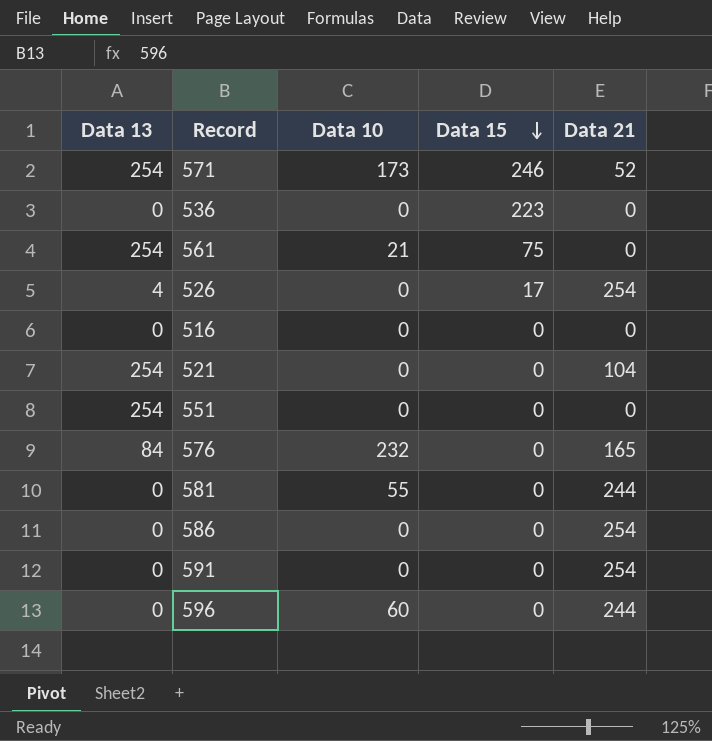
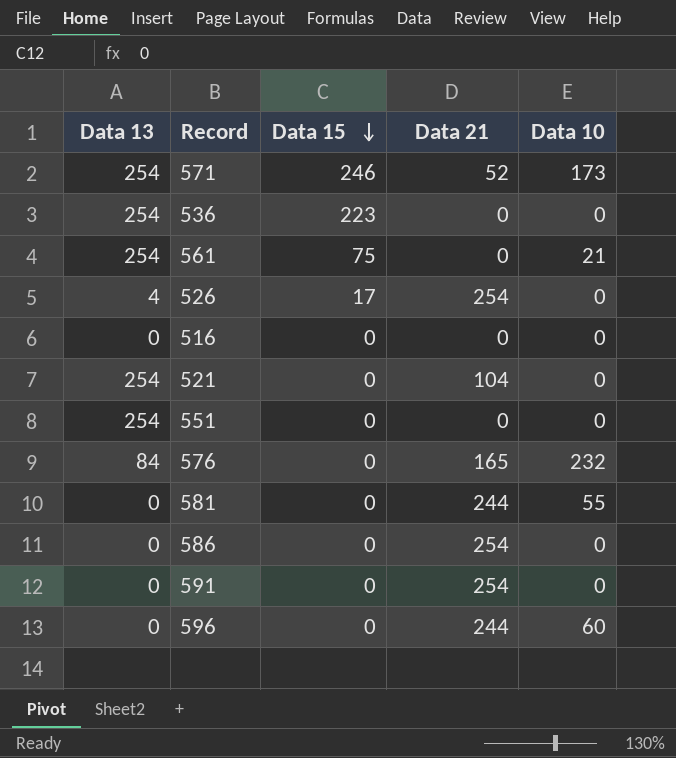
column Data 10 | position: 3 -> 5
536 | Data 13: 0 -> 254

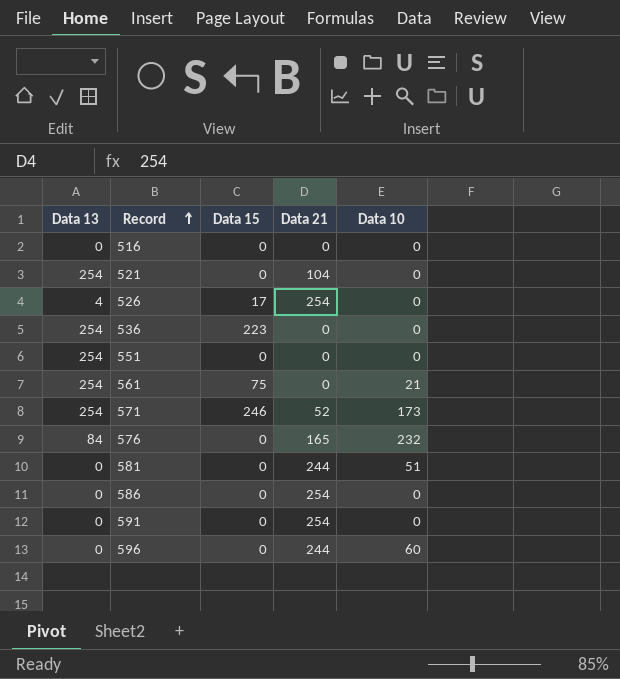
row order: Data 15 descending -> Record ascending
581 | Data 10: 55 -> 51

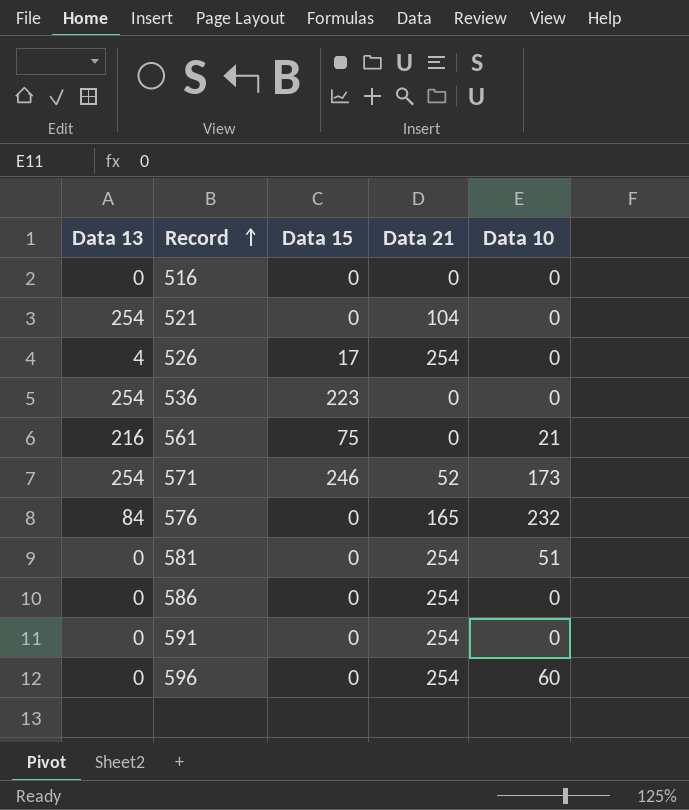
row 551: 254 | 0 | 0 | 0 -> none
561 | Data 13: 254 -> 216
581 | Data 21: 244 -> 254
596 | Data 21: 244 -> 254

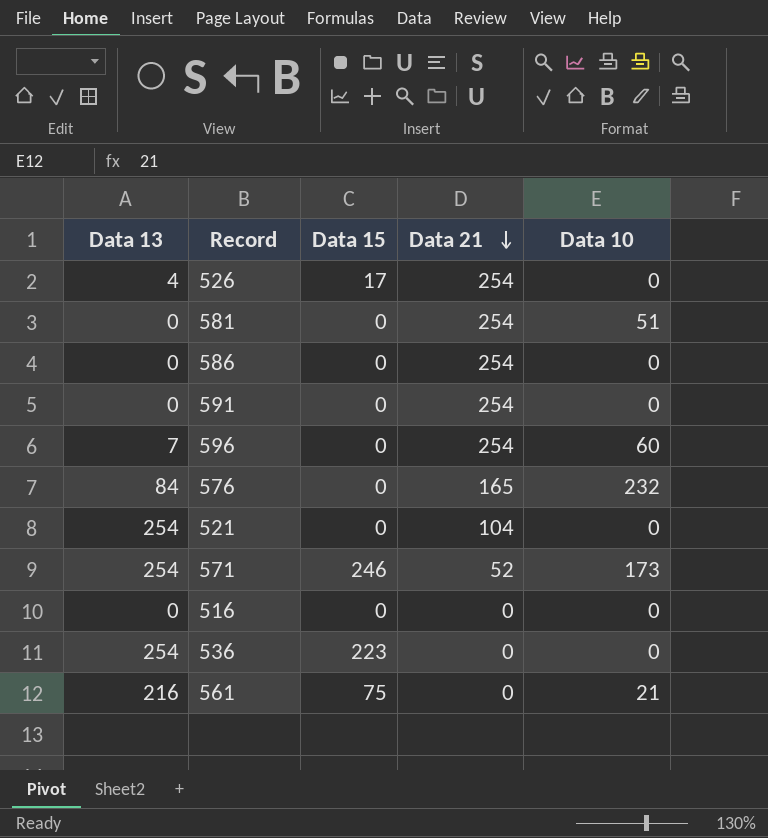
row order: Record ascending -> Data 21 descending
596 | Data 13: 0 -> 7

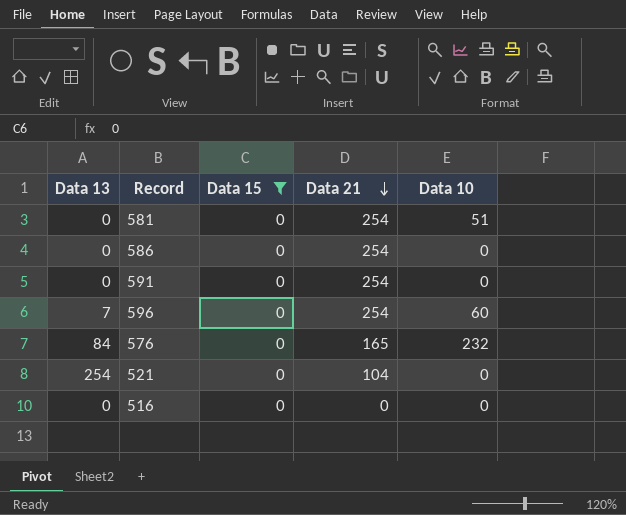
filter: none -> Data 15 = 0

